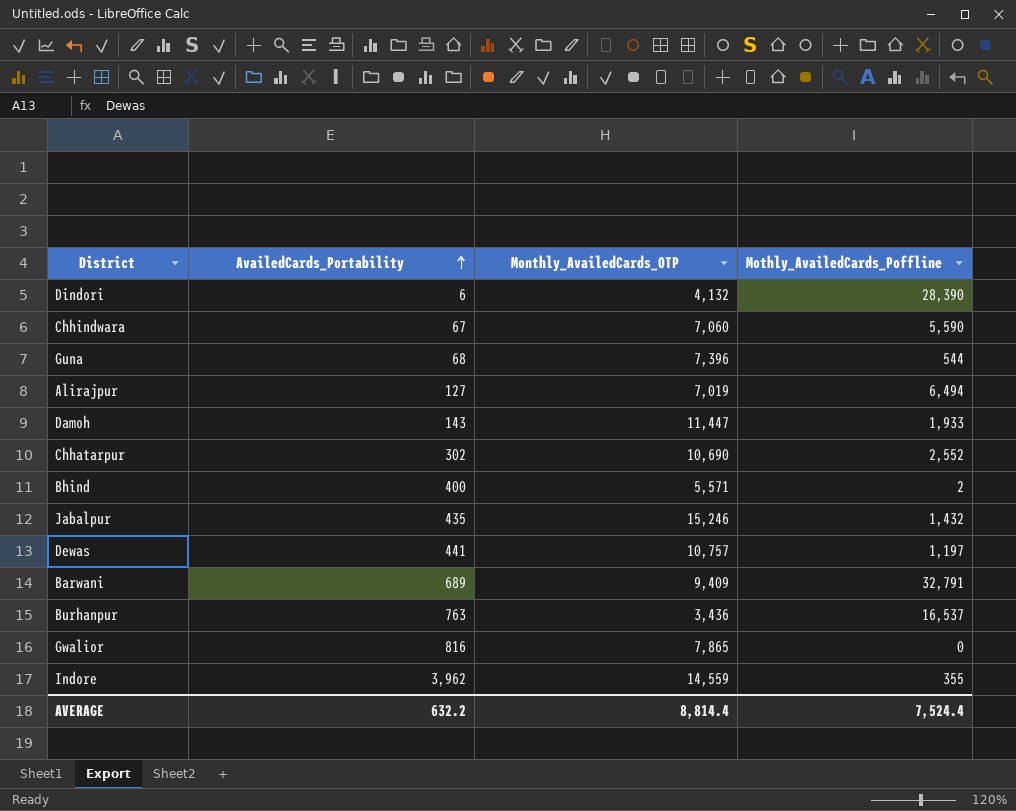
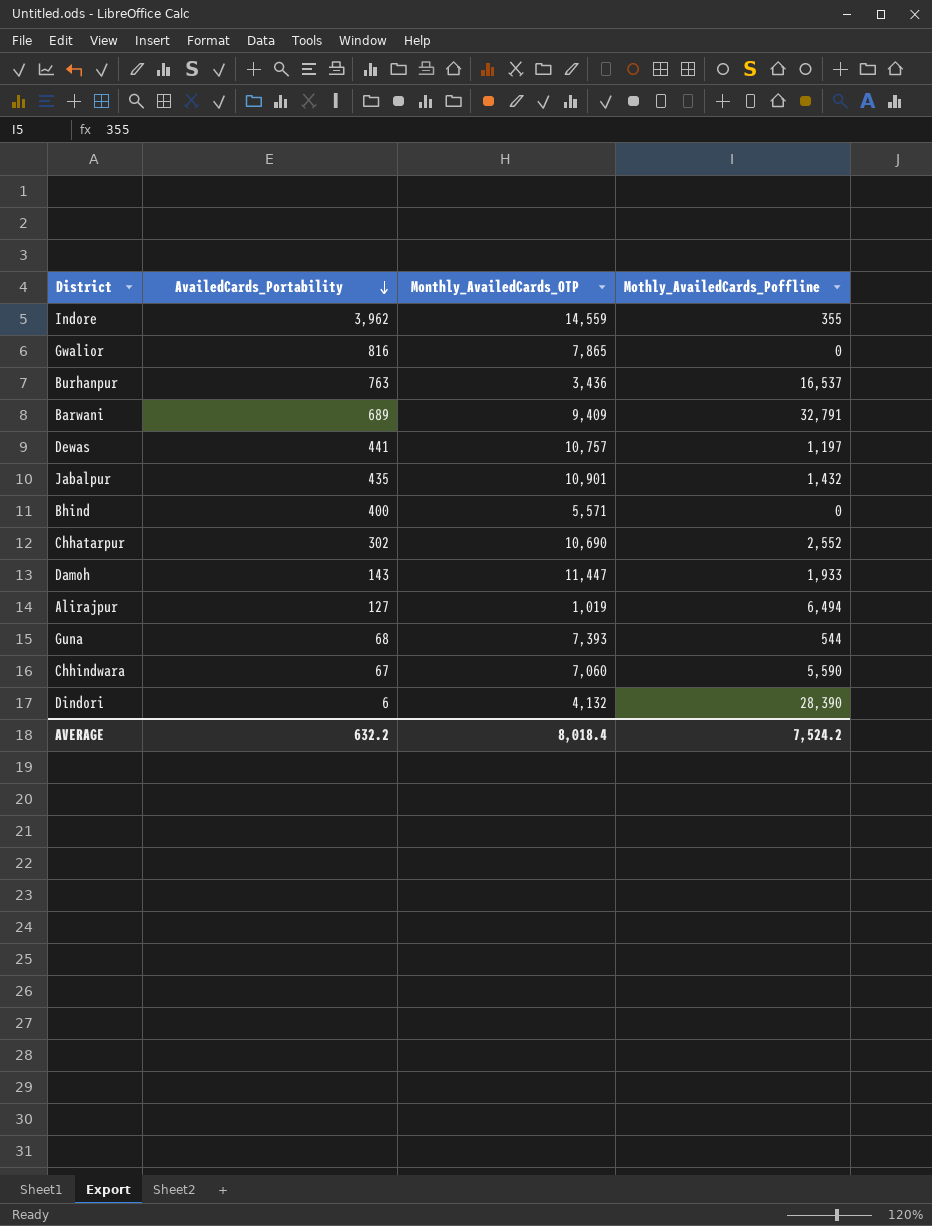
row order: AvailedCards_Portability ascending -> AvailedCards_Portability descending
Jabalpur | Monthly_AvailedCards_OTP: 15,246 -> 10,901
Bhind | Mothly_AvailedCards_Poffline: 2 -> 0
Alirajpur | Monthly_AvailedCards_OTP: 7,019 -> 1,019
Guna | Monthly_AvailedCards_OTP: 7,396 -> 7,393
AVERAGE | Monthly_AvailedCards_OTP: 8,814.4 -> 8,018.4
AVERAGE | Mothly_AvailedCards_Poffline: 7,524.4 -> 7,524.2

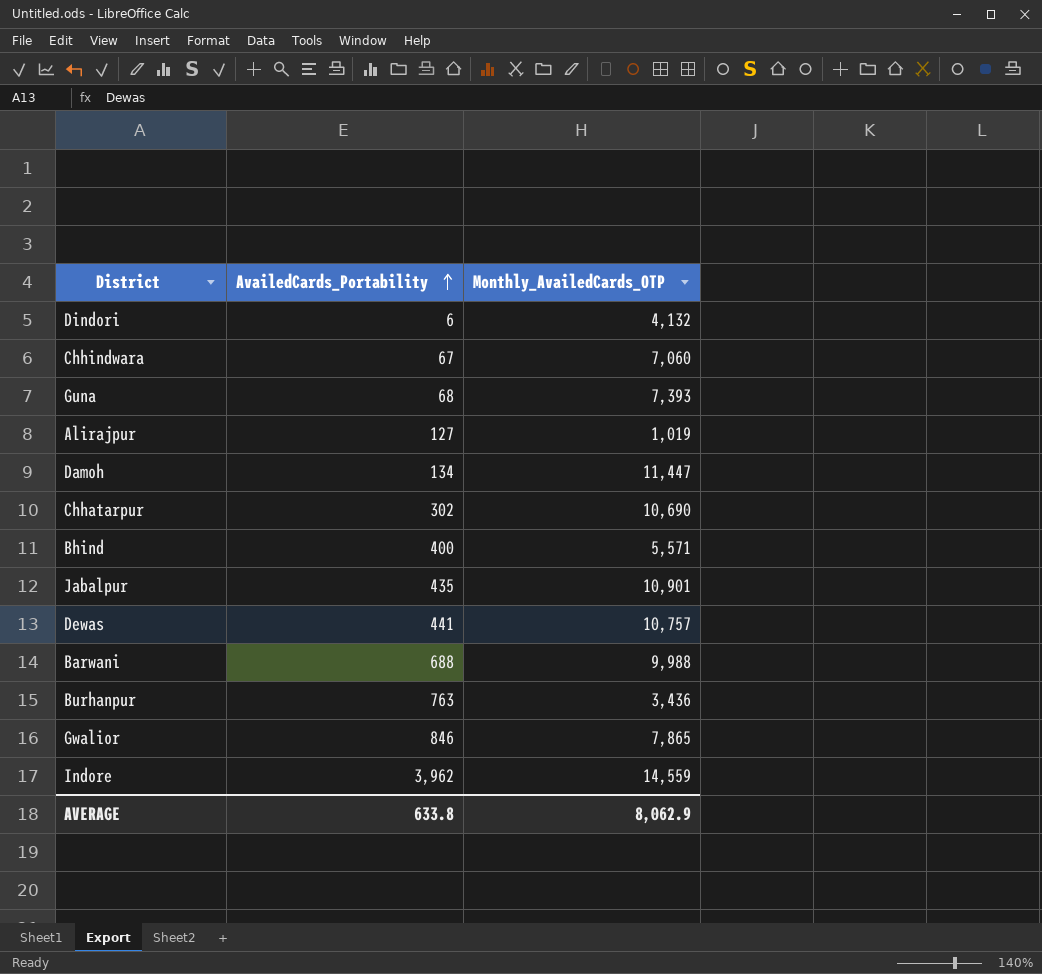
row order: AvailedCards_Portability descending -> AvailedCards_Portability ascending
column Mothly_AvailedCards_Poffline | position: 4 -> none
Damoh | AvailedCards_Portability: 143 -> 134
Barwani | AvailedCards_Portability: 689 -> 688
Barwani | Monthly_AvailedCards_OTP: 9,409 -> 9,988
Gwalior | AvailedCards_Portability: 816 -> 846
AVERAGE | AvailedCards_Portability: 632.2 -> 633.8
AVERAGE | Monthly_AvailedCards_OTP: 8,018.4 -> 8,062.9

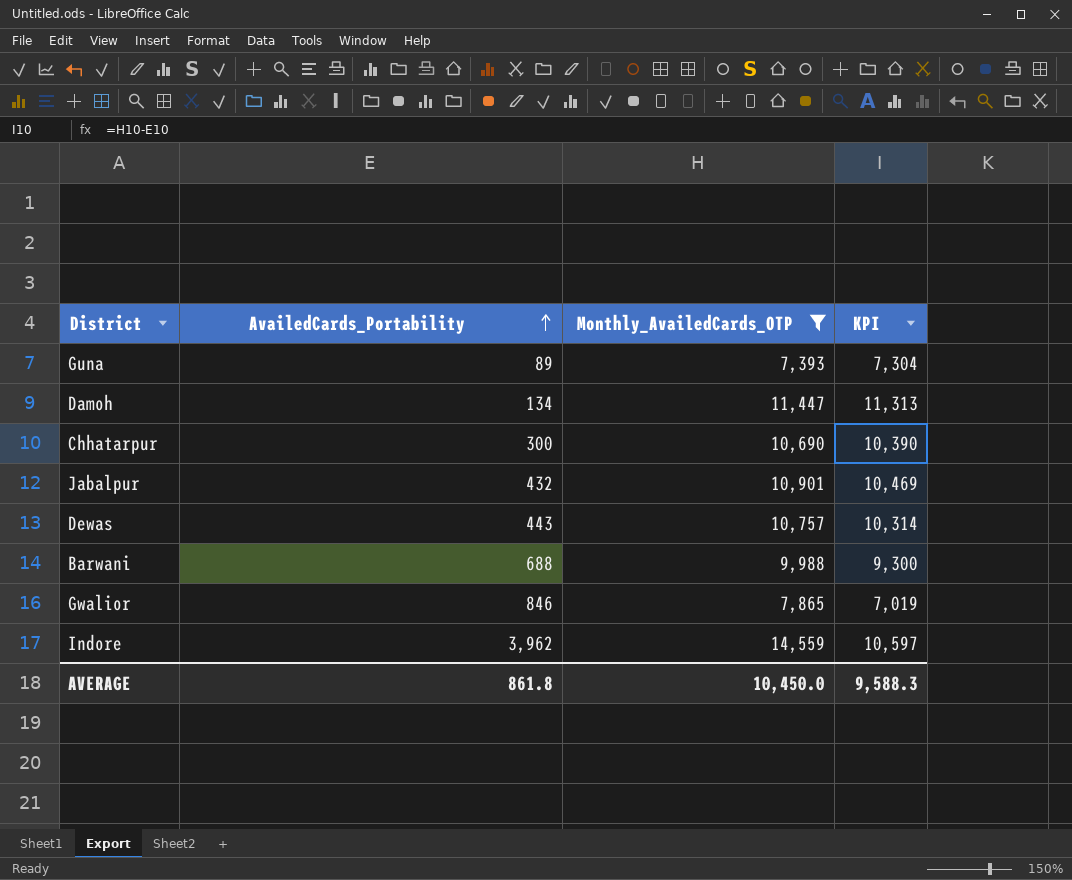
filter: none -> Monthly_AvailedCards_OTP >= 7,393
column KPI | formula: none -> [Monthly_AvailedCards_OTP] - [AvailedCards_Portability]
Guna | AvailedCards_Portability: 68 -> 89
Chhatarpur | AvailedCards_Portability: 302 -> 300
Jabalpur | AvailedCards_Portability: 435 -> 432
Dewas | AvailedCards_Portability: 441 -> 443
AVERAGE | AvailedCards_Portability: 633.8 -> 861.8
AVERAGE | Monthly_AvailedCards_OTP: 8,062.9 -> 10,450.0

